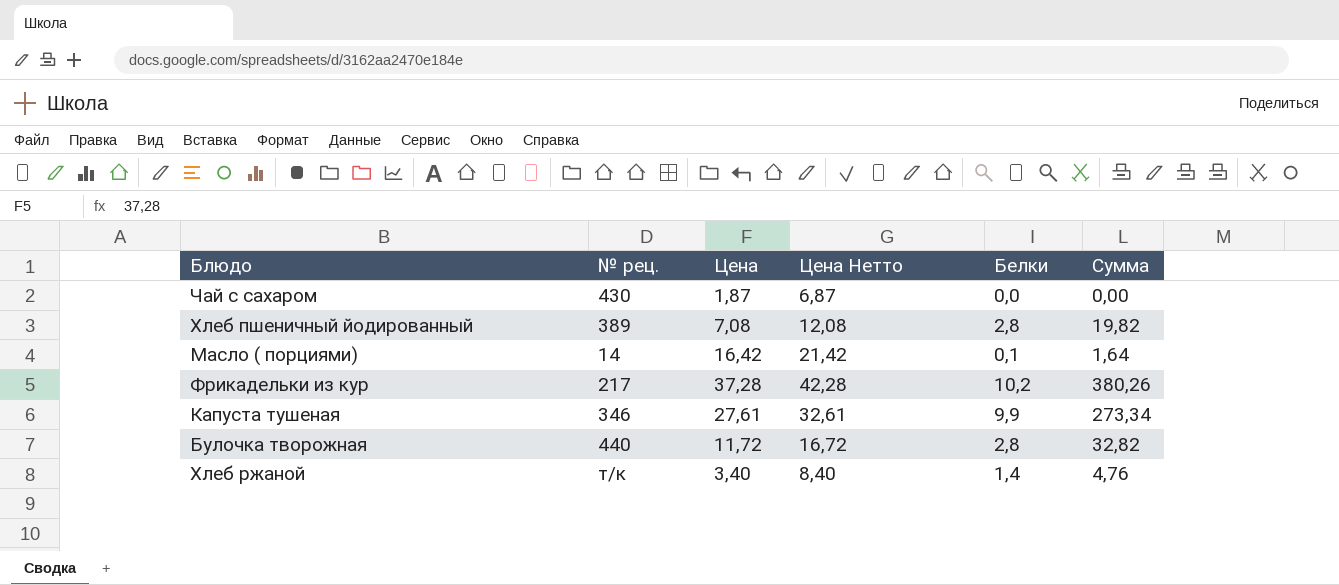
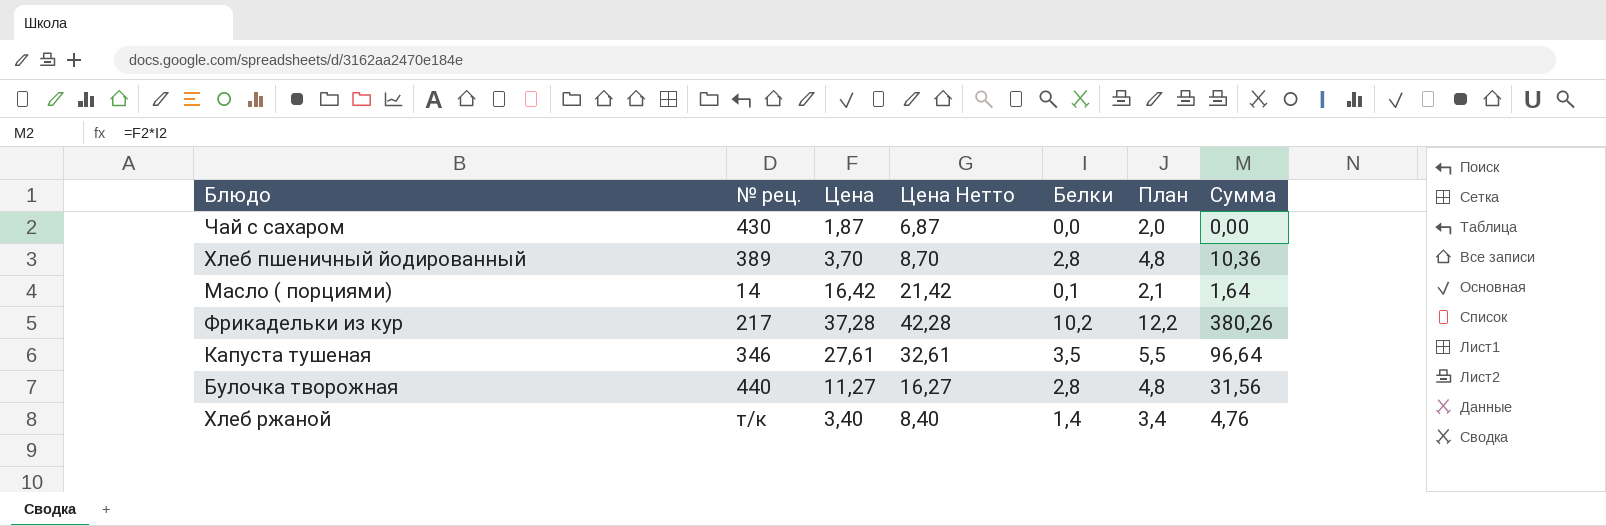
column План | formula: none -> [Белки] + 2
Хлеб пшеничный йодированный | Цена: 7,08 -> 3,70
Хлеб пшеничный йодированный | Цена Нетто: 12,08 -> 8,70
Хлеб пшеничный йодированный | Сумма: 19,82 -> 10,36
Капуста тушеная | Белки: 9,9 -> 3,5
Капуста тушеная | Сумма: 273,34 -> 96,64
Булочка творожная | Цена: 11,72 -> 11,27
Булочка творожная | Цена Нетто: 16,72 -> 16,27
Булочка творожная | Сумма: 32,82 -> 31,56

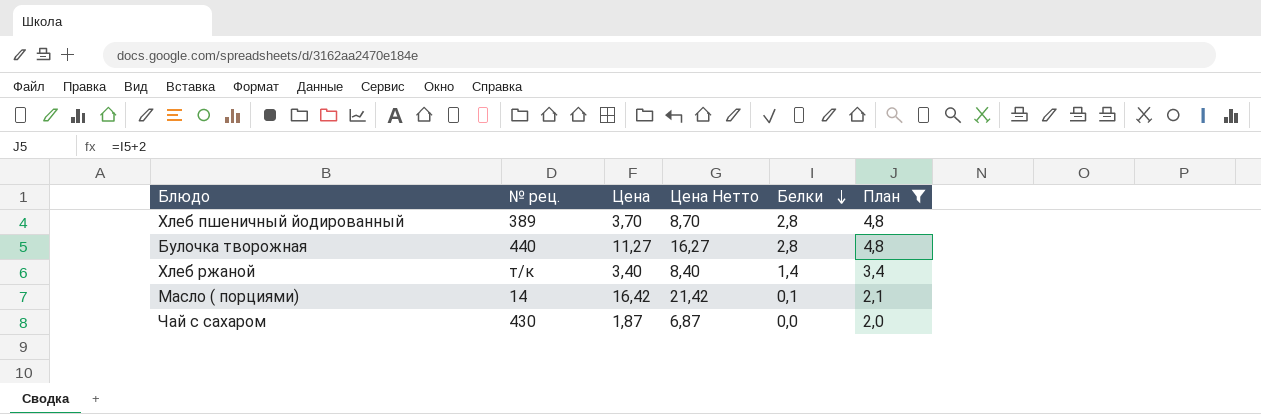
filter: none -> План <= 4,8
row order: none -> Белки descending
column Сумма | formula: [Цена] * [Белки] -> none

